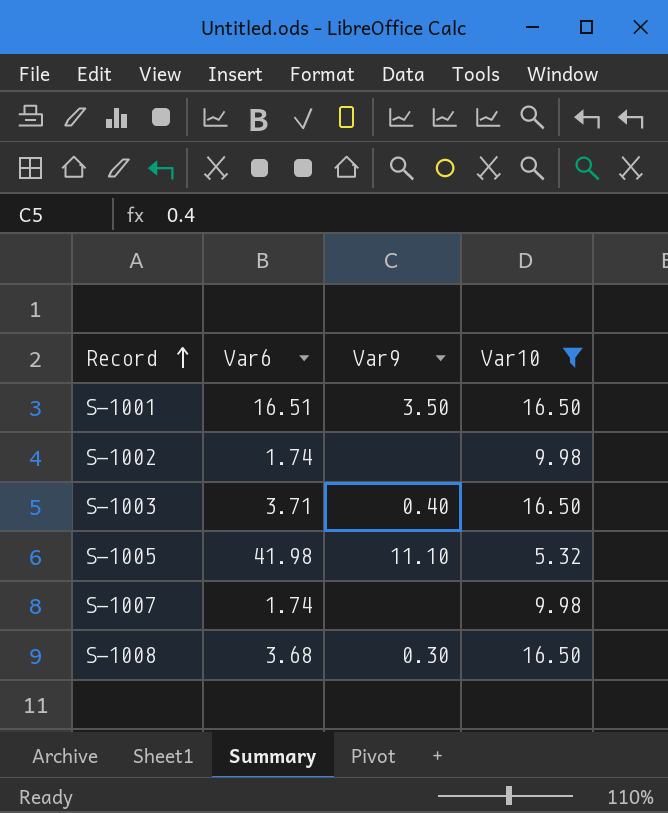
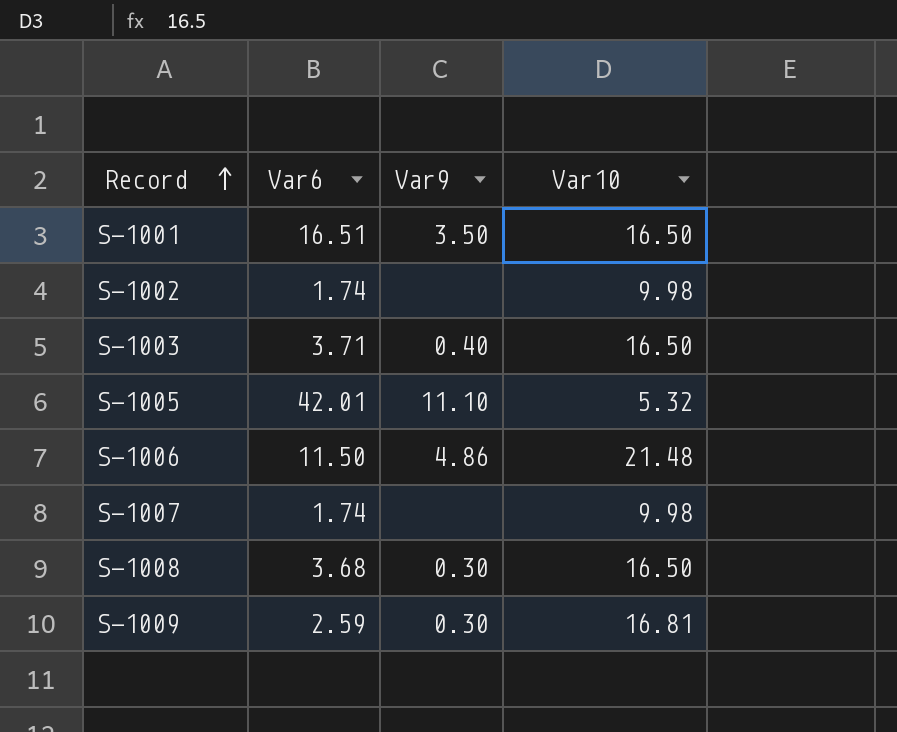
filter: Var10 <= 16.50 -> none
S-1005 | Var6: 41.98 -> 42.01

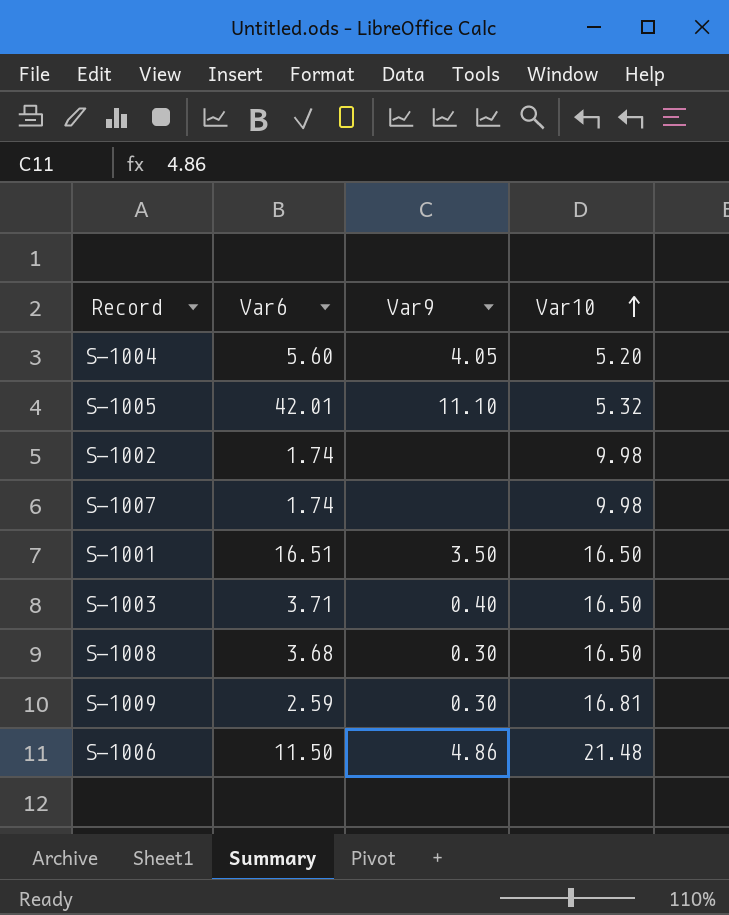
row order: Record ascending -> Var10 ascending
row S-1004: none -> 5.60 | 4.05 | 5.20

